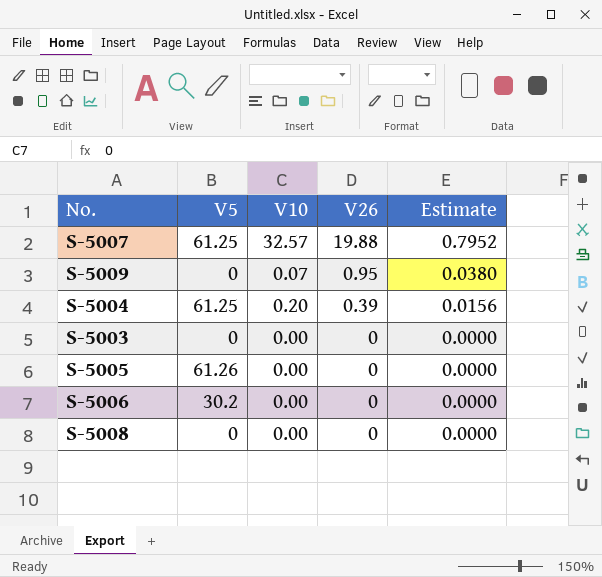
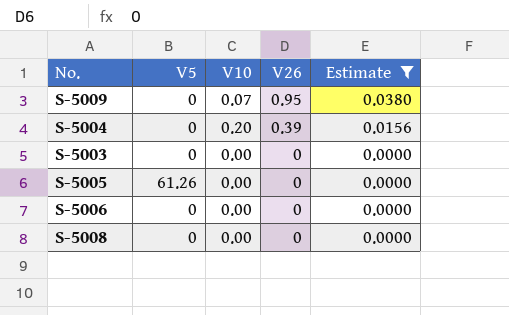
filter: none -> Estimate != 0.7952
S-5004 | V5: 61.25 -> 0
S-5006 | V5: 30.2 -> 0

